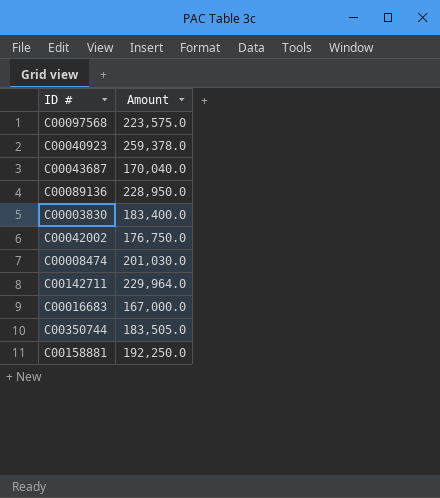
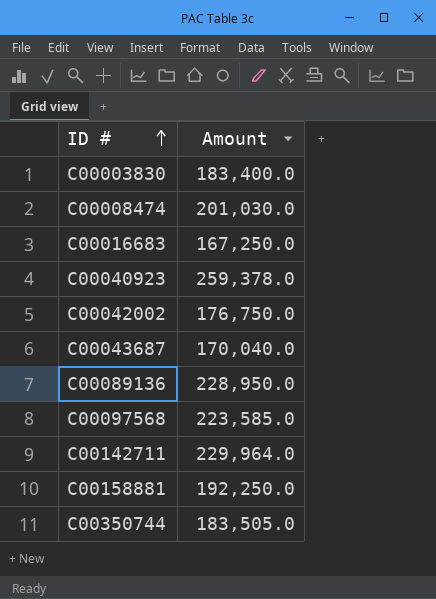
row order: none -> ID # ascending
C00016683 | Amount: 167,000.0 -> 167,250.0
C00097568 | Amount: 223,575.0 -> 223,585.0

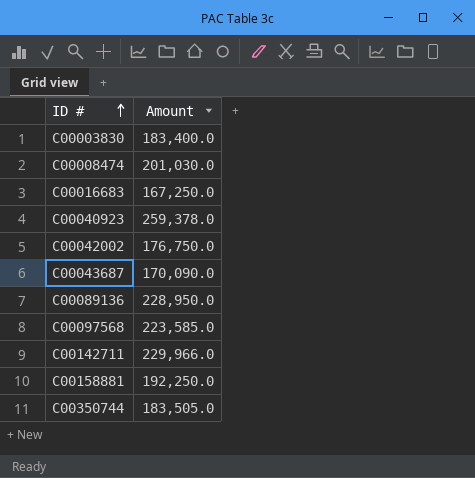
C00043687 | Amount: 170,040.0 -> 170,090.0
C00142711 | Amount: 229,964.0 -> 229,966.0

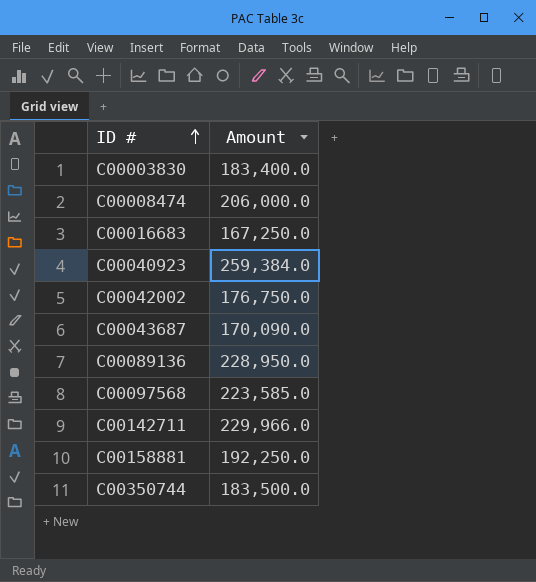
C00008474 | Amount: 201,030.0 -> 206,000.0
C00040923 | Amount: 259,378.0 -> 259,384.0
C00350744 | Amount: 183,505.0 -> 183,500.0

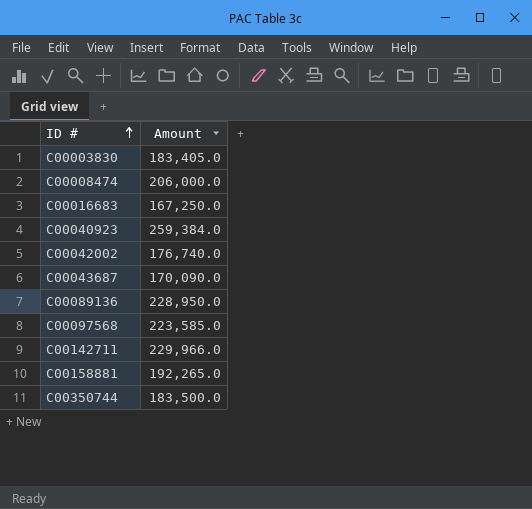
C00003830 | Amount: 183,400.0 -> 183,405.0
C00042002 | Amount: 176,750.0 -> 176,740.0
C00158881 | Amount: 192,250.0 -> 192,265.0

